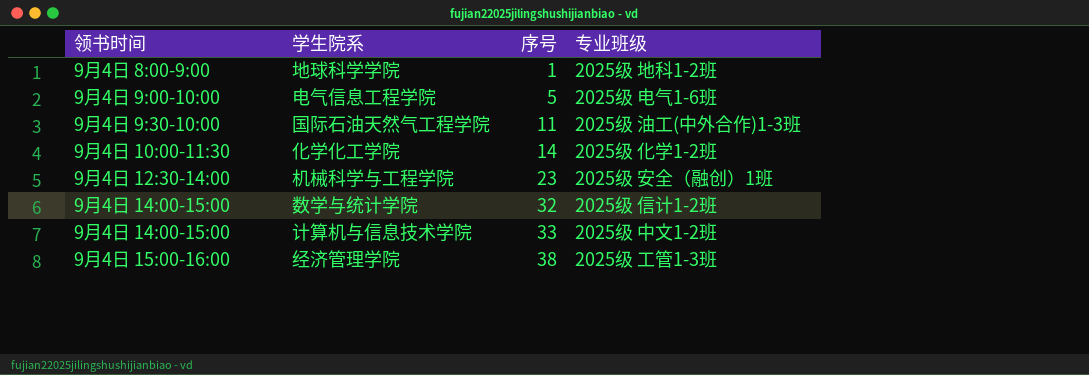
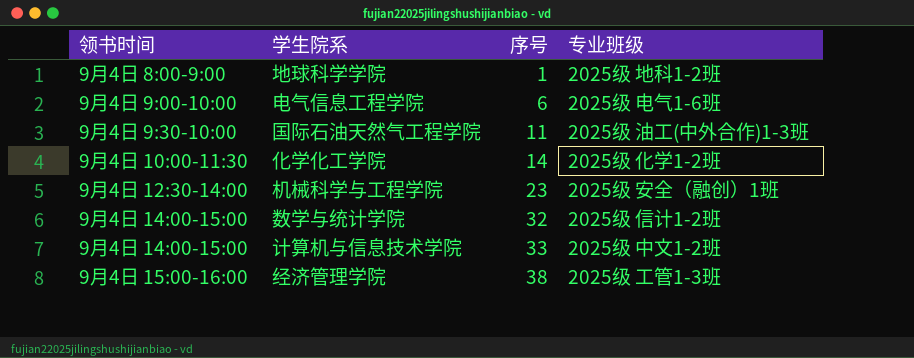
电气信息工程学院 | 序号: 5 -> 6

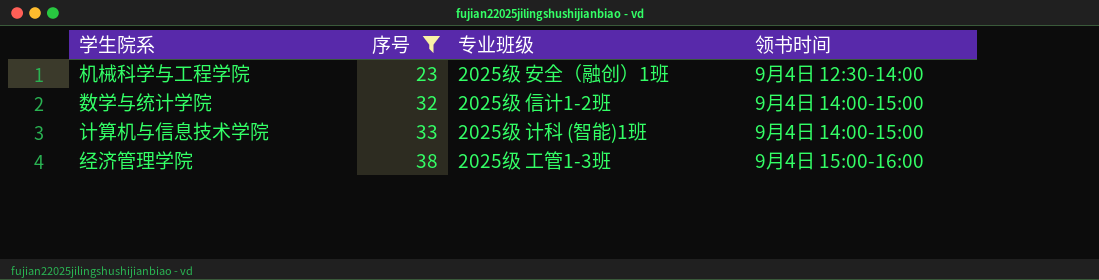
filter: none -> 序号 >= 23
column 领书时间 | position: 1 -> 4
计算机与信息技术学院 | 专业班级: 2025级 中文1-2班 -> 2025级 计科 (智能)1班

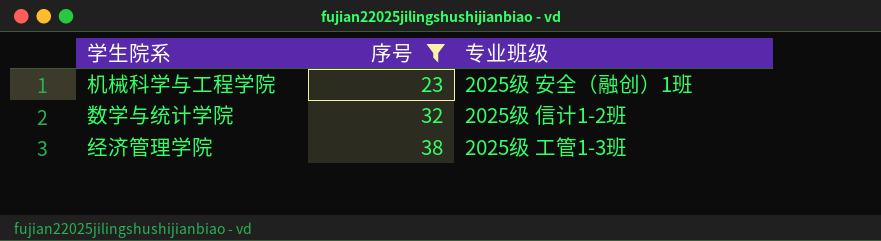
column 领书时间 | position: 4 -> none
row 计算机与信息技术学院: 33 | 2025级 计科 (智能)1班 | 9月4日 14:00-15:00 -> none

